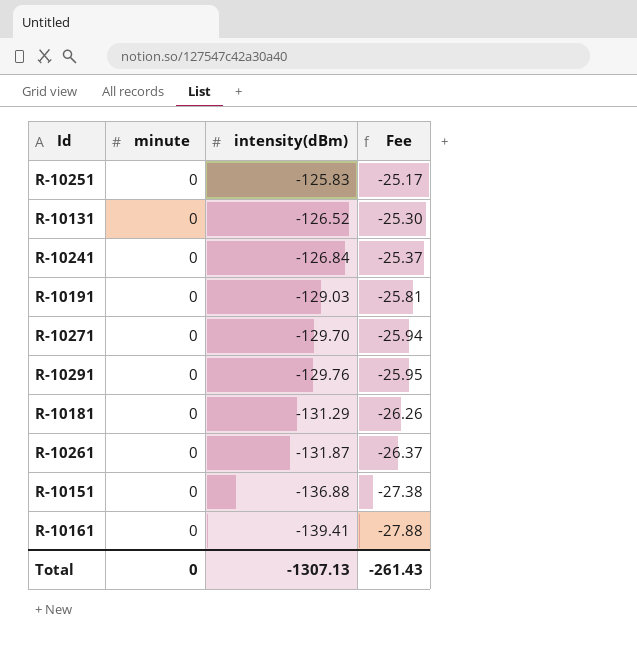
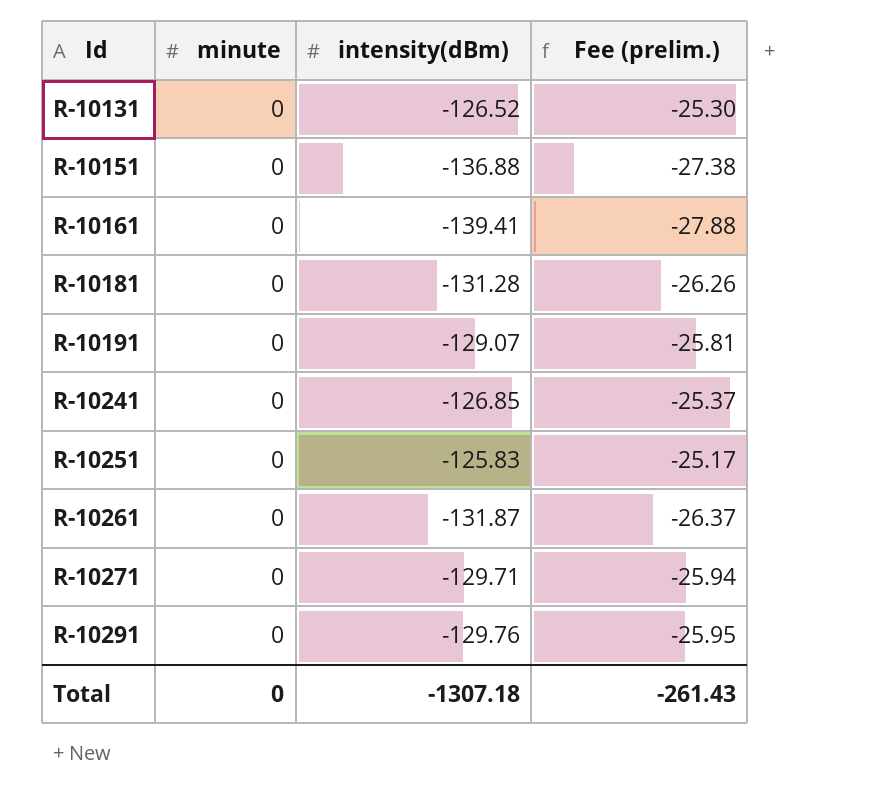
row order: intensity(dBm) descending -> Id ascending
column name: Fee -> Fee (prelim.)
R-10181 | intensity(dBm): -131.29 -> -131.28
R-10191 | intensity(dBm): -129.03 -> -129.07
R-10241 | intensity(dBm): -126.84 -> -126.85
R-10271 | intensity(dBm): -129.70 -> -129.71
Total | intensity(dBm): -1307.13 -> -1307.18

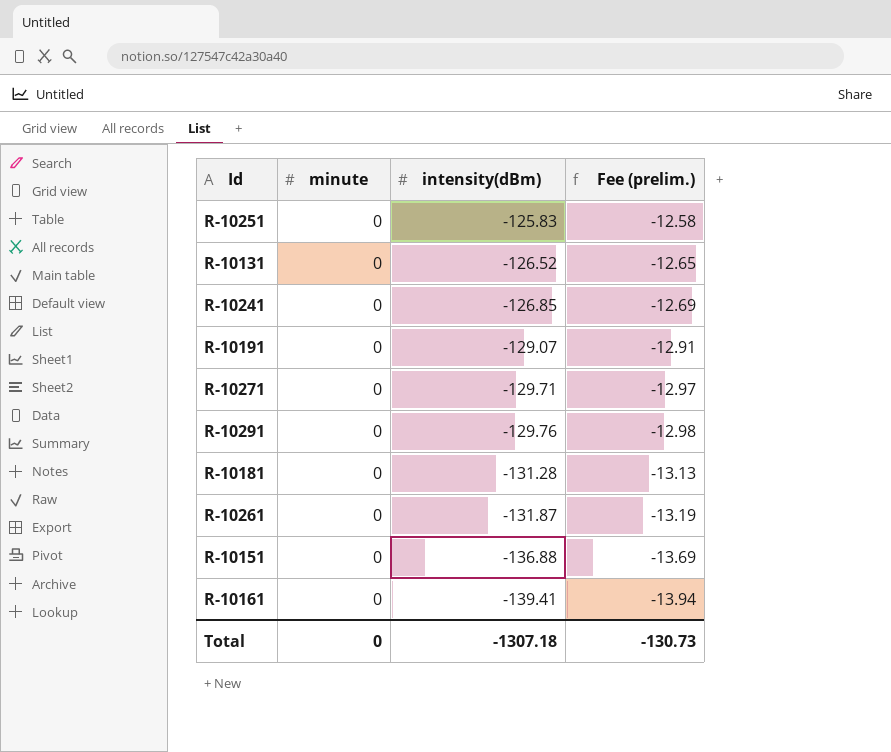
row order: Id ascending -> intensity(dBm) descending
column Fee (prelim.) | formula: [intensity(dBm)] * 0.2 -> [intensity(dBm)] * 0.1
Total | Fee (prelim.): -261.43 -> -130.73

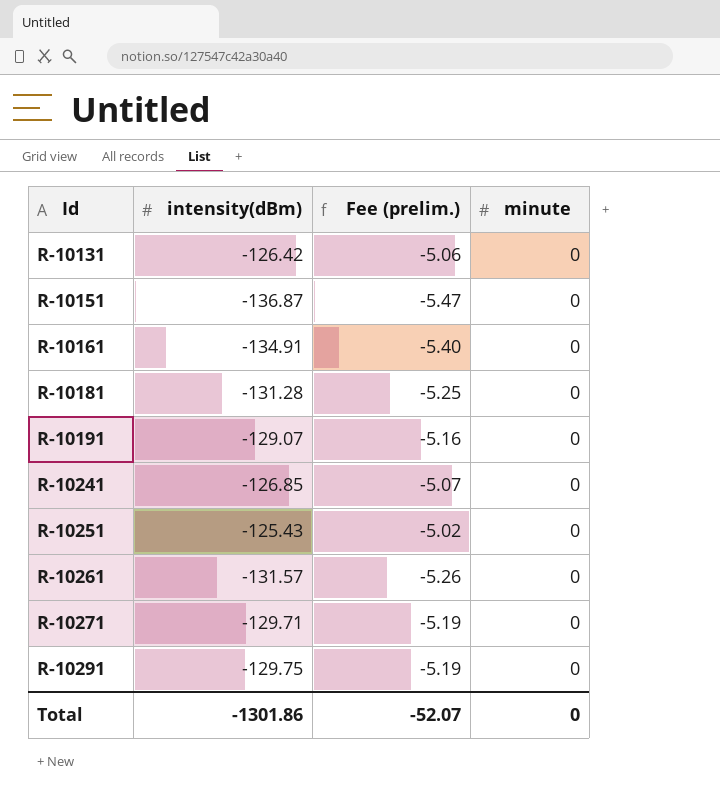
row order: intensity(dBm) descending -> Id ascending
column Fee (prelim.) | formula: [intensity(dBm)] * 0.1 -> [intensity(dBm)] * 0.04
column minute | position: 2 -> 4
R-10131 | intensity(dBm): -126.52 -> -126.42
R-10151 | intensity(dBm): -136.88 -> -136.87
R-10161 | intensity(dBm): -139.41 -> -134.91
R-10251 | intensity(dBm): -125.83 -> -125.43
R-10261 | intensity(dBm): -131.87 -> -131.57
R-10291 | intensity(dBm): -129.76 -> -129.75
Total | intensity(dBm): -1307.18 -> -1301.86
Total | Fee (prelim.): -130.73 -> -52.07

